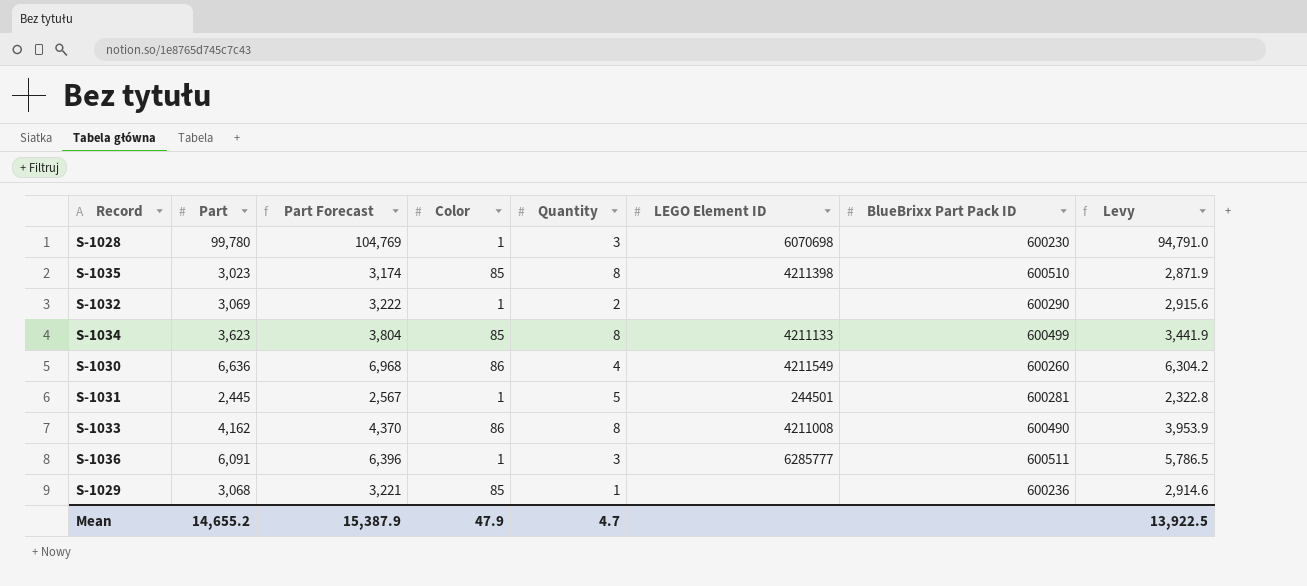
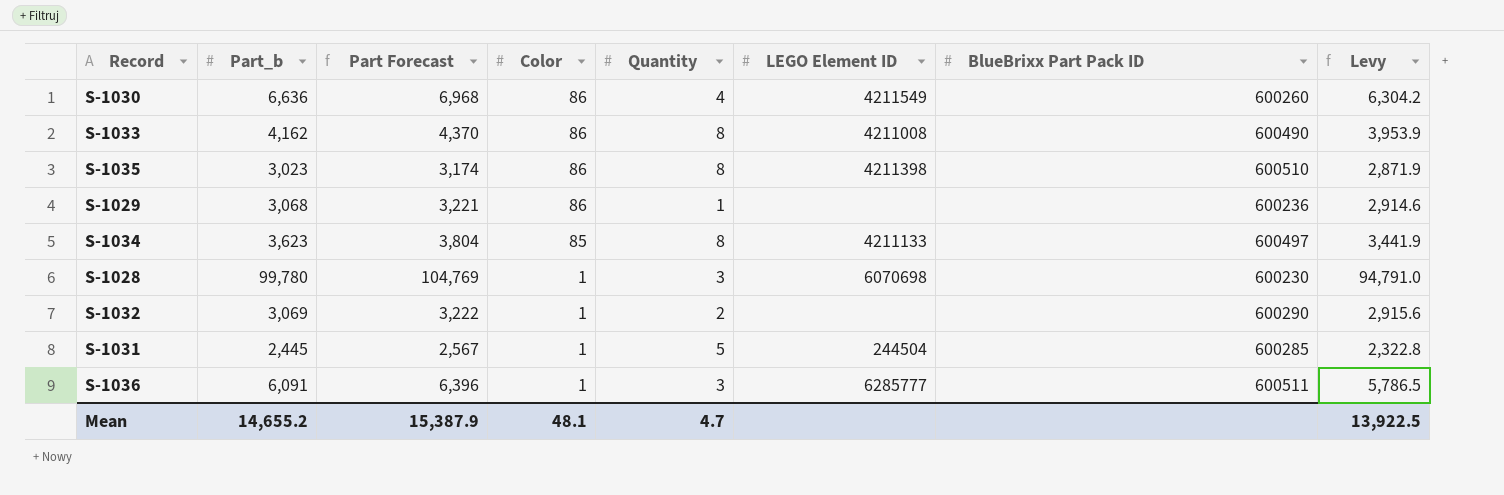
row order: none -> Color descending
column name: Part -> Part_b
S-1035 | Color: 85 -> 86
S-1029 | Color: 85 -> 86
S-1034 | BlueBrixx Part Pack ID: 600499 -> 600497
S-1031 | LEGO Element ID: 244501 -> 244504
S-1031 | BlueBrixx Part Pack ID: 600281 -> 600285
Mean | Color: 47.9 -> 48.1

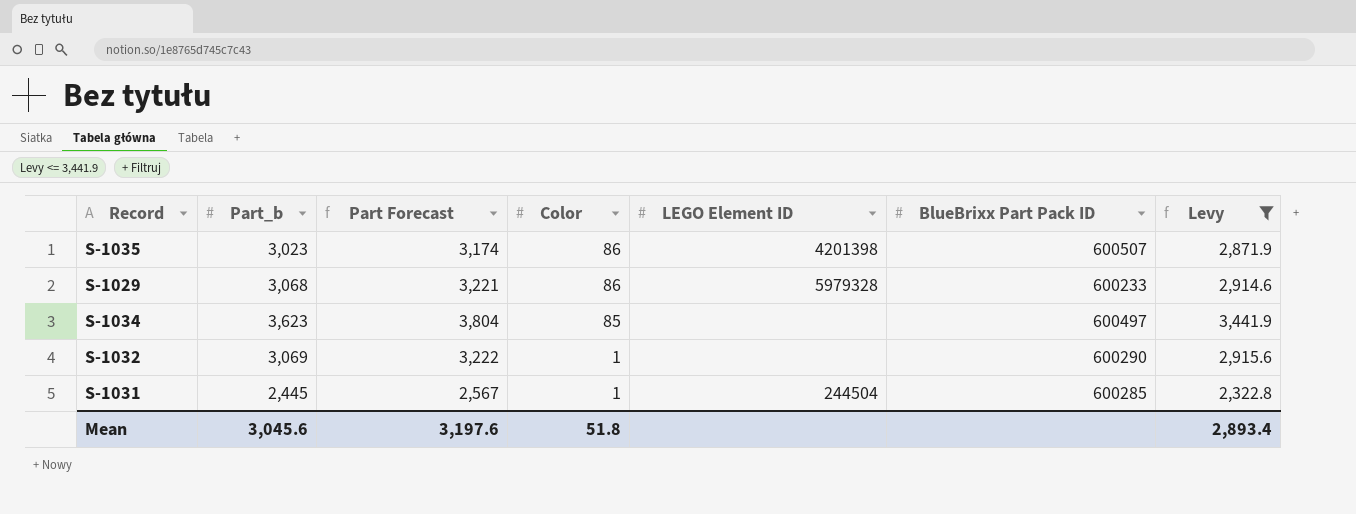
filter: none -> Levy <= 3,441.9
column Quantity | position: 5 -> none
S-1035 | LEGO Element ID: 4211398 -> 4201398
S-1035 | BlueBrixx Part Pack ID: 600510 -> 600507
S-1029 | LEGO Element ID: none -> 5979328
S-1029 | BlueBrixx Part Pack ID: 600236 -> 600233
S-1034 | LEGO Element ID: 4211133 -> none
Mean | Part_b: 14,655.2 -> 3,045.6
Mean | Part Forecast: 15,387.9 -> 3,197.6
Mean | Color: 48.1 -> 51.8
Mean | Levy: 13,922.5 -> 2,893.4

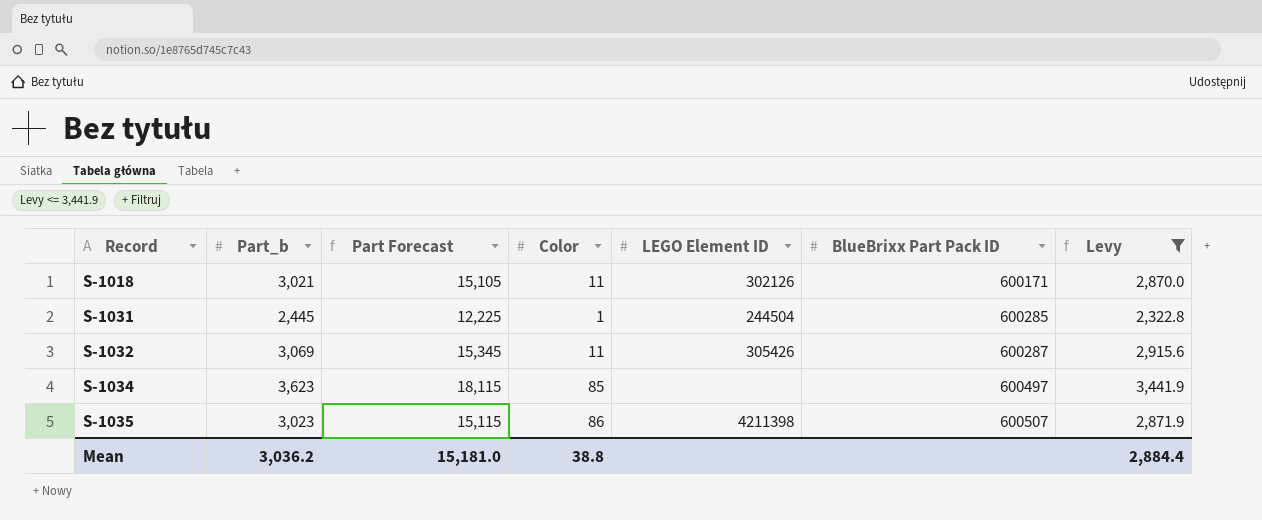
row order: Color descending -> Record ascending
column Part Forecast | formula: [Part_b] * 1.05 -> [Part_b] * 5
row S-1029: 3,068 | 3,221 | 86 | 5979328 | 600233 | 2,914.6 -> none
row S-1018: none -> 3,021 | 15,105 | 11 | 302126 | 600171 | 2,870.0
S-1032 | Color: 1 -> 11
S-1032 | LEGO Element ID: none -> 305426
S-1032 | BlueBrixx Part Pack ID: 600290 -> 600287
S-1035 | LEGO Element ID: 4201398 -> 4211398
Mean | Part_b: 3,045.6 -> 3,036.2
Mean | Part Forecast: 3,197.6 -> 15,181.0
Mean | Color: 51.8 -> 38.8
Mean | Levy: 2,893.4 -> 2,884.4

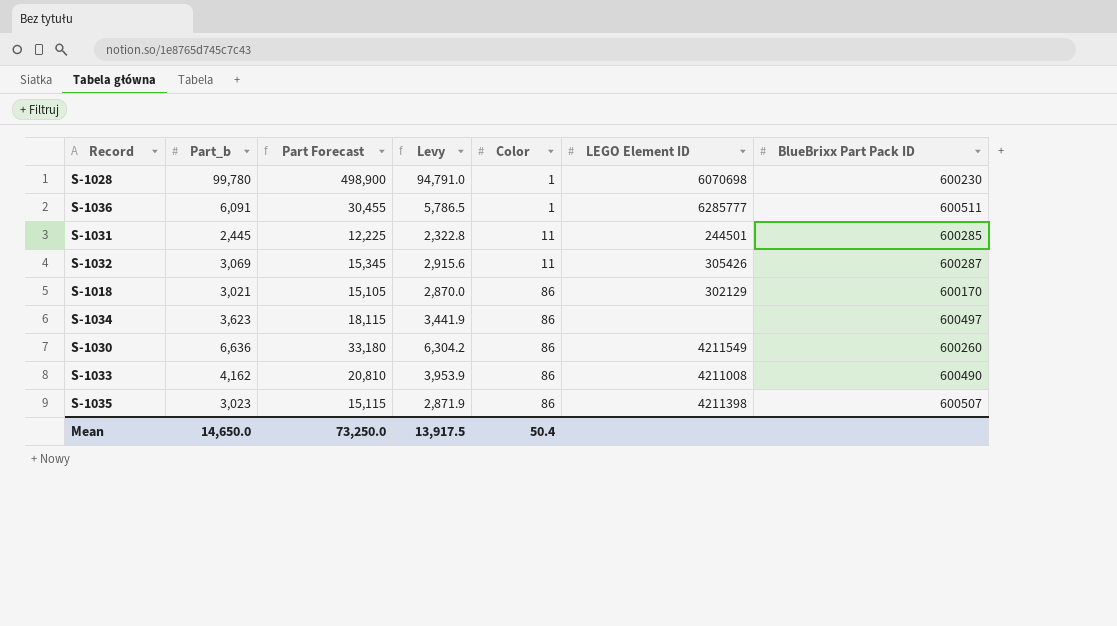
filter: Levy <= 3,441.9 -> none
row order: Record ascending -> Color ascending
column Levy | position: 7 -> 4
S-1031 | Color: 1 -> 11
S-1031 | LEGO Element ID: 244504 -> 244501
S-1018 | Color: 11 -> 86
S-1018 | LEGO Element ID: 302126 -> 302129
S-1018 | BlueBrixx Part Pack ID: 600171 -> 600170
S-1034 | Color: 85 -> 86
Mean | Part_b: 3,036.2 -> 14,650.0
Mean | Part Forecast: 15,181.0 -> 73,250.0
Mean | Levy: 2,884.4 -> 13,917.5
Mean | Color: 38.8 -> 50.4

